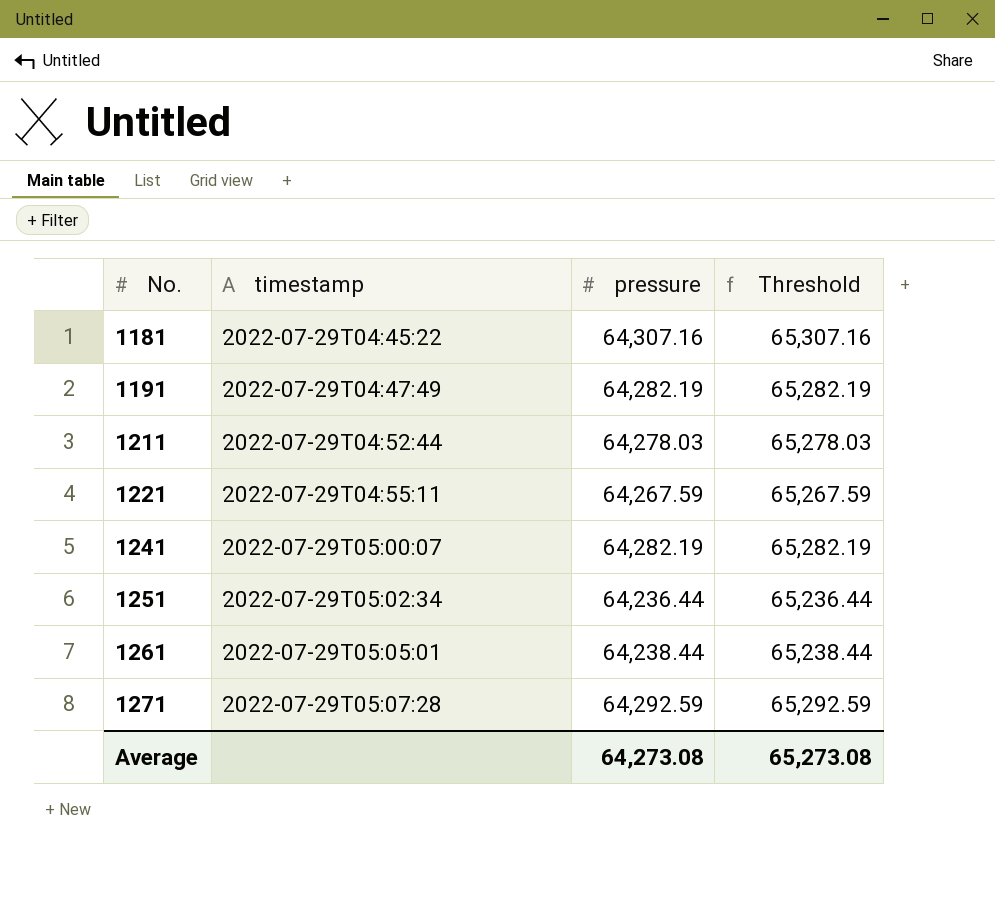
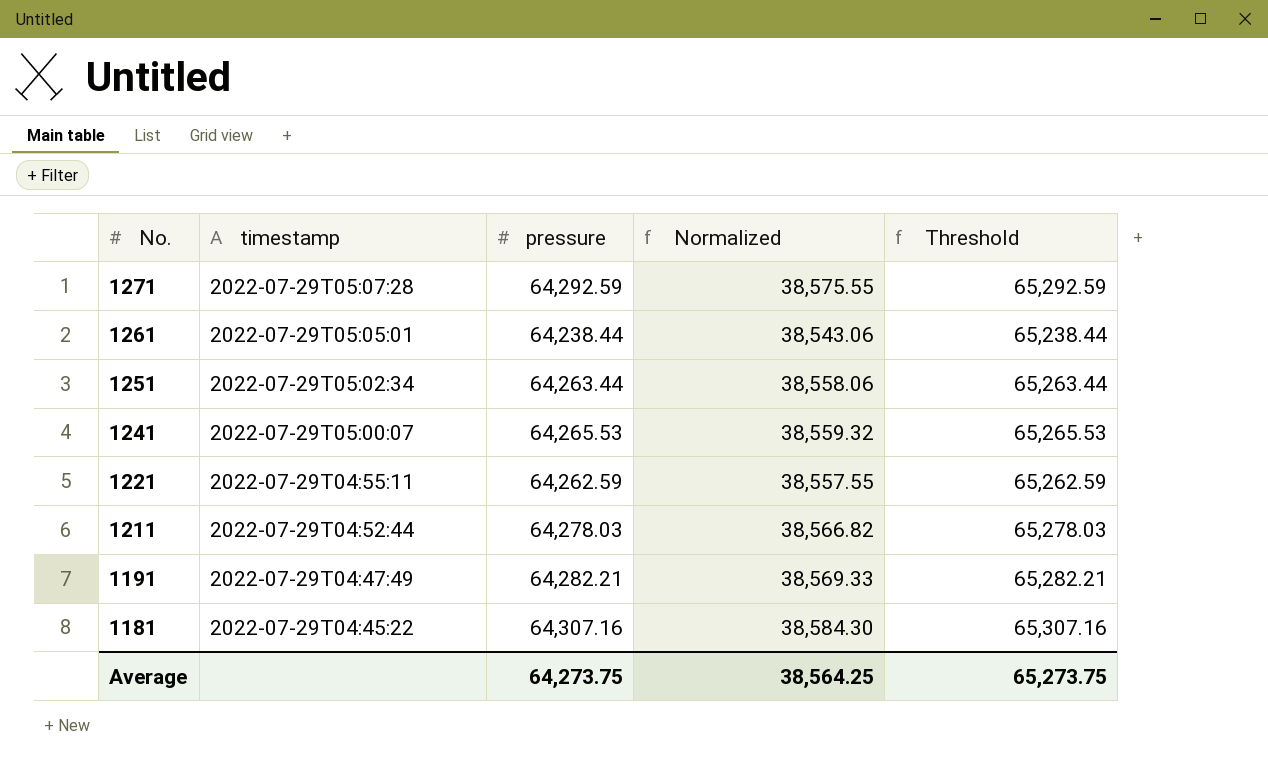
row order: No. ascending -> No. descending
column Normalized | formula: none -> [pressure] * 0.6
1251 | pressure: 64,236.44 -> 64,263.44
1251 | Threshold: 65,236.44 -> 65,263.44
1241 | pressure: 64,282.19 -> 64,265.53
1241 | Threshold: 65,282.19 -> 65,265.53
1221 | pressure: 64,267.59 -> 64,262.59
1221 | Threshold: 65,267.59 -> 65,262.59
1191 | pressure: 64,282.19 -> 64,282.21
1191 | Threshold: 65,282.19 -> 65,282.21
Average | pressure: 64,273.08 -> 64,273.75
Average | Threshold: 65,273.08 -> 65,273.75

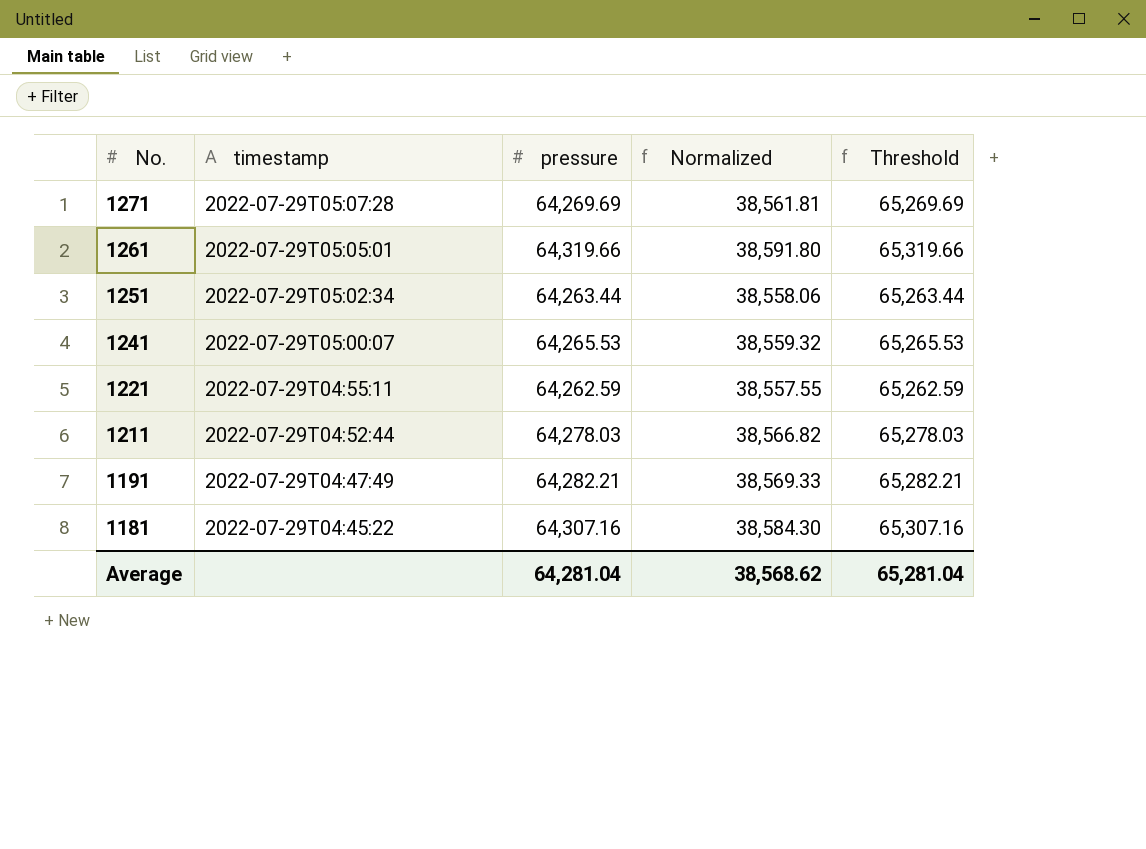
1271 | pressure: 64,292.59 -> 64,269.69
1271 | Normalized: 38,575.55 -> 38,561.81
1271 | Threshold: 65,292.59 -> 65,269.69
1261 | pressure: 64,238.44 -> 64,319.66
1261 | Normalized: 38,543.06 -> 38,591.80
1261 | Threshold: 65,238.44 -> 65,319.66
Average | pressure: 64,273.75 -> 64,281.04
Average | Normalized: 38,564.25 -> 38,568.62
Average | Threshold: 65,273.75 -> 65,281.04

